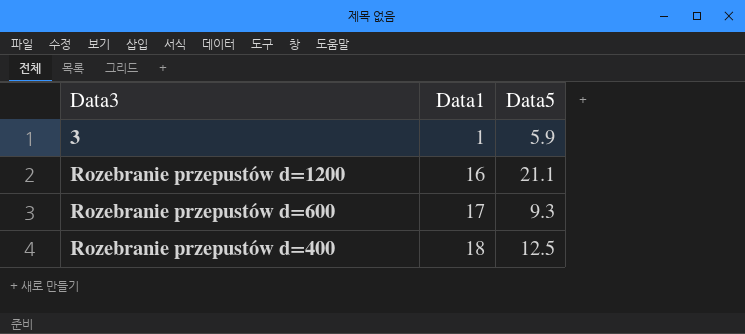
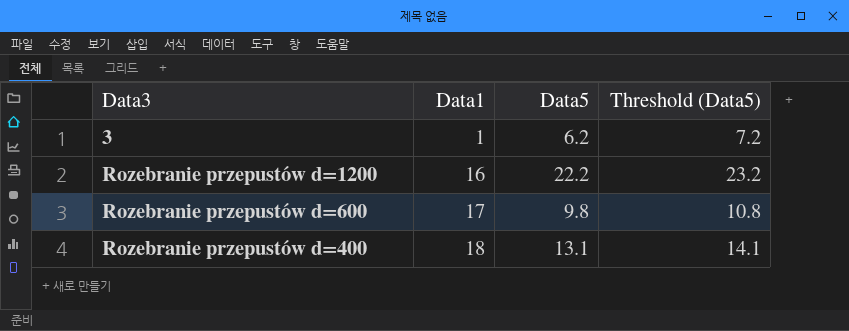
column Threshold (Data5) | formula: none -> [Data5] + 1
3 | Data5: 5.9 -> 6.2
Rozebranie przepustów d=1200 | Data5: 21.1 -> 22.2
Rozebranie przepustów d=600 | Data5: 9.3 -> 9.8
Rozebranie przepustów d=400 | Data5: 12.5 -> 13.1

